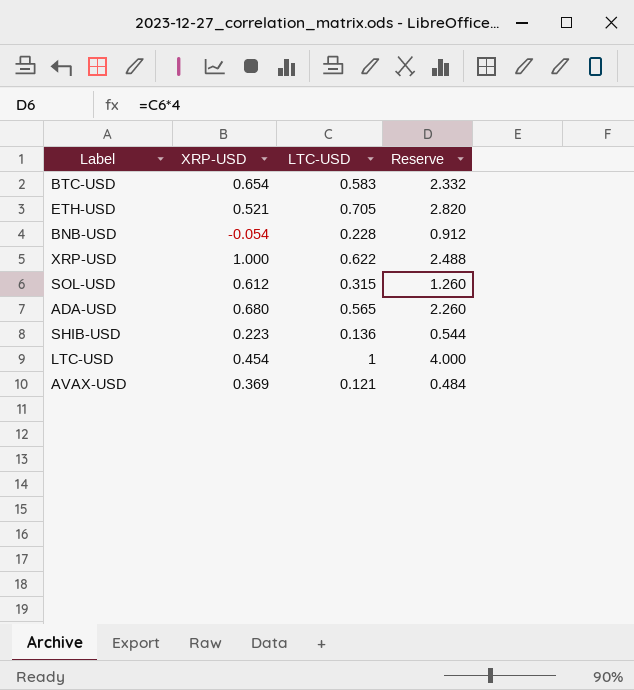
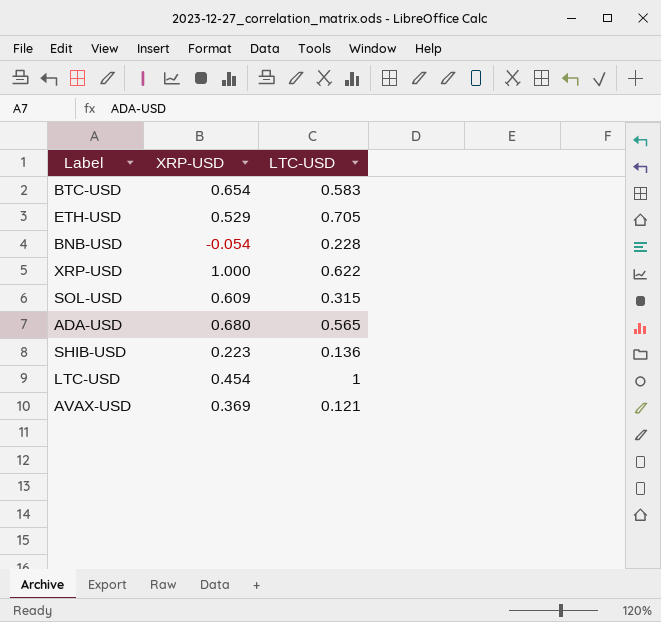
column Reserve | formula: [LTC-USD] * 4 -> none
ETH-USD | XRP-USD: 0.521 -> 0.529
SOL-USD | XRP-USD: 0.612 -> 0.609

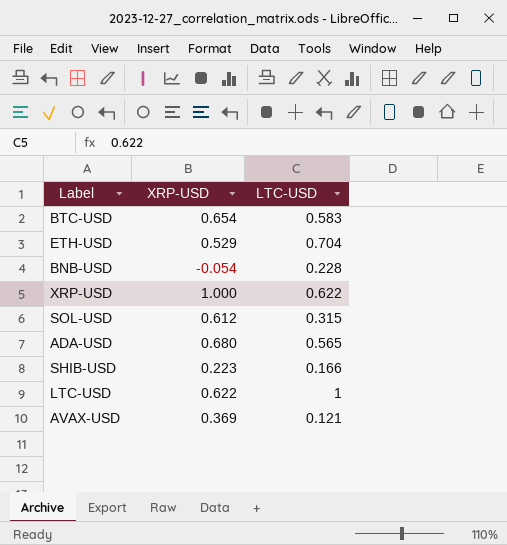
ETH-USD | LTC-USD: 0.705 -> 0.704
SOL-USD | XRP-USD: 0.609 -> 0.612
SHIB-USD | LTC-USD: 0.136 -> 0.166
LTC-USD | XRP-USD: 0.454 -> 0.622

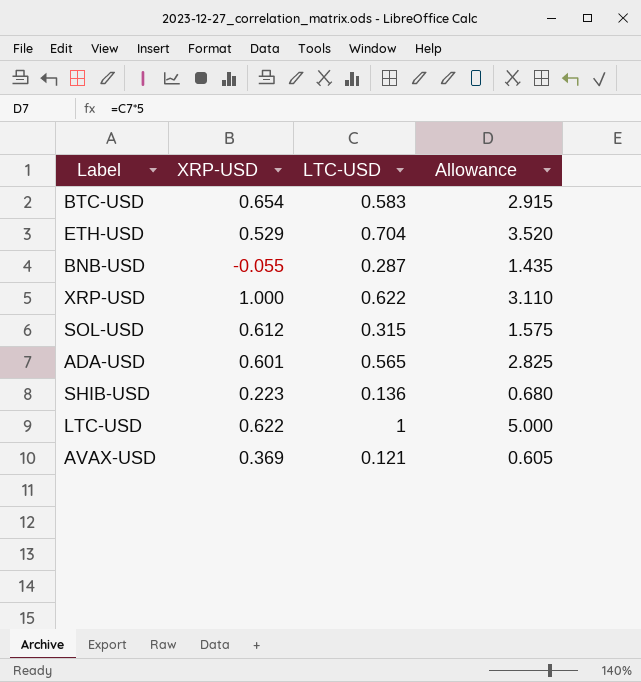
column Allowance | formula: none -> [LTC-USD] * 5
BNB-USD | XRP-USD: -0.054 -> -0.055
BNB-USD | LTC-USD: 0.228 -> 0.287
ADA-USD | XRP-USD: 0.680 -> 0.601
SHIB-USD | LTC-USD: 0.166 -> 0.136

